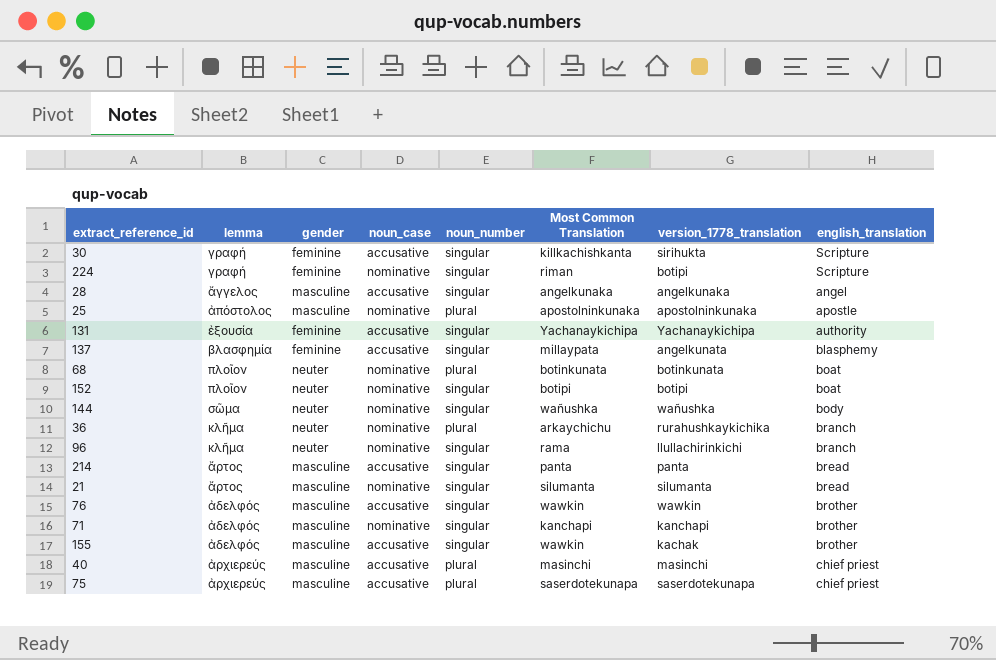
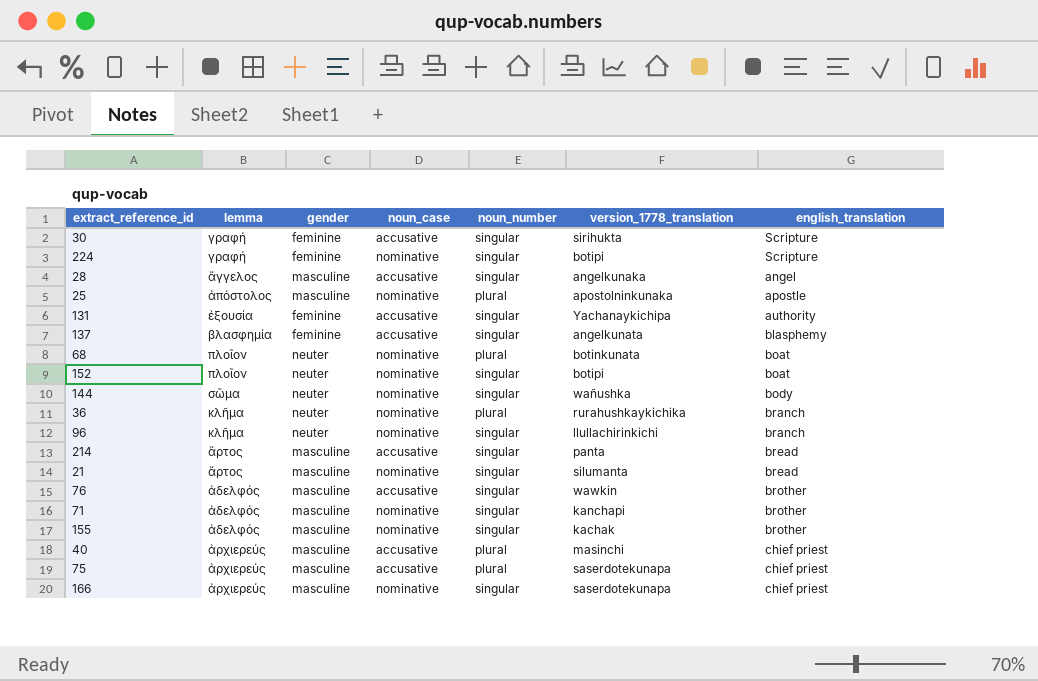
column Most Common Translation | position: 6 -> none
155 | noun_case: accusative -> nominative
row 166: none -> ἀρχιερεύς | masculine | nominative | singular | saserdotekunapa | chief priest

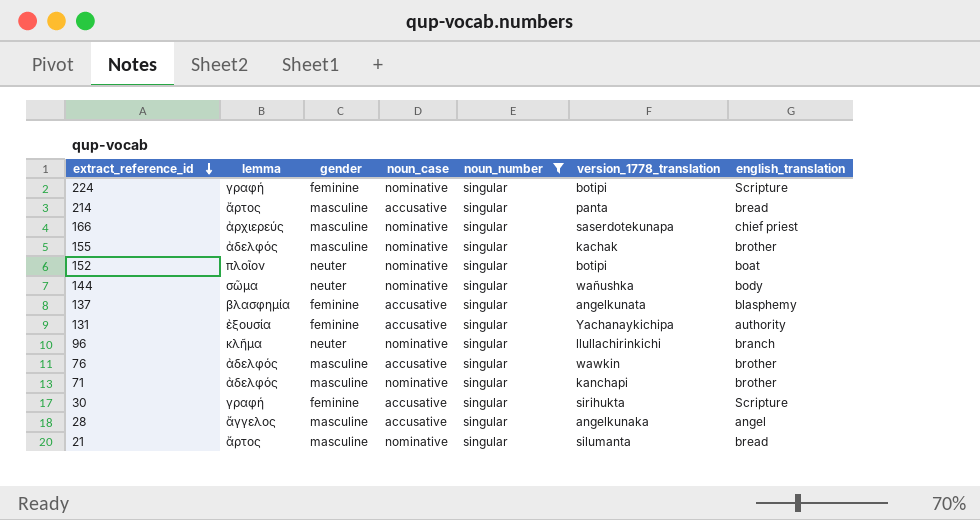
filter: none -> noun_number = singular
row order: none -> extract_reference_id descending

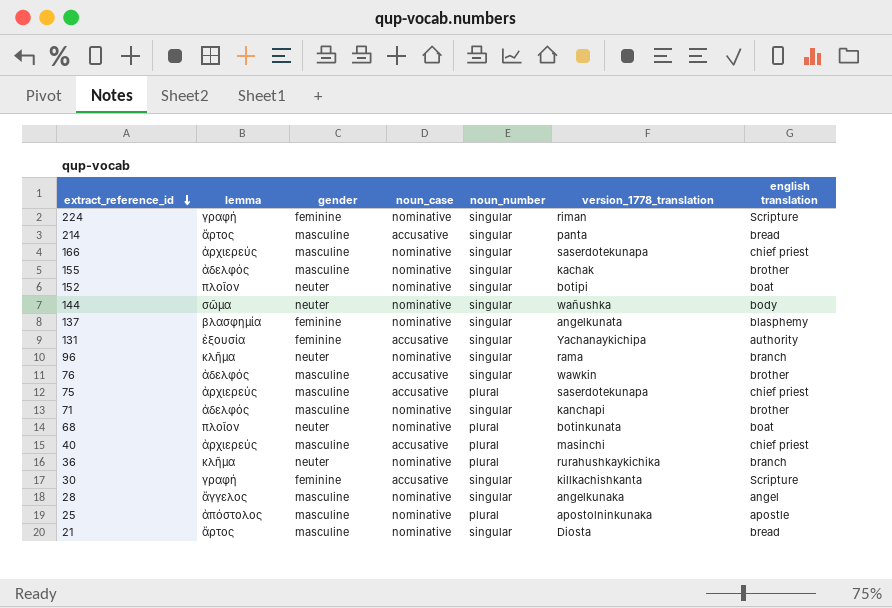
filter: noun_number = singular -> none
column name: english_translation -> english translation
224 | version_1778_translation: botipi -> riman
137 | noun_case: accusative -> nominative
96 | version_1778_translation: llullachirinkichi -> rama
30 | version_1778_translation: sirihukta -> killkachishkanta
28 | noun_case: accusative -> nominative
21 | version_1778_translation: silumanta -> Diosta

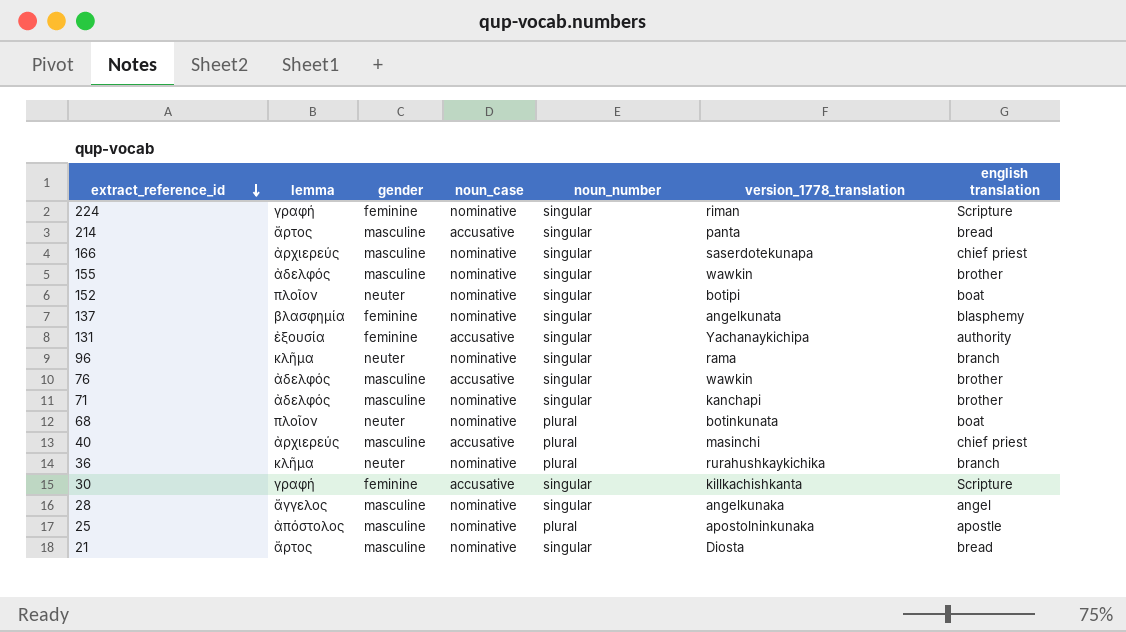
row 144: σῶμα | neuter | nominative | singular | wañushka | body -> none
row 75: ἀρχιερεύς | masculine | accusative | plural | saserdotekunapa | chief priest -> none
155 | version_1778_translation: kachak -> wawkin

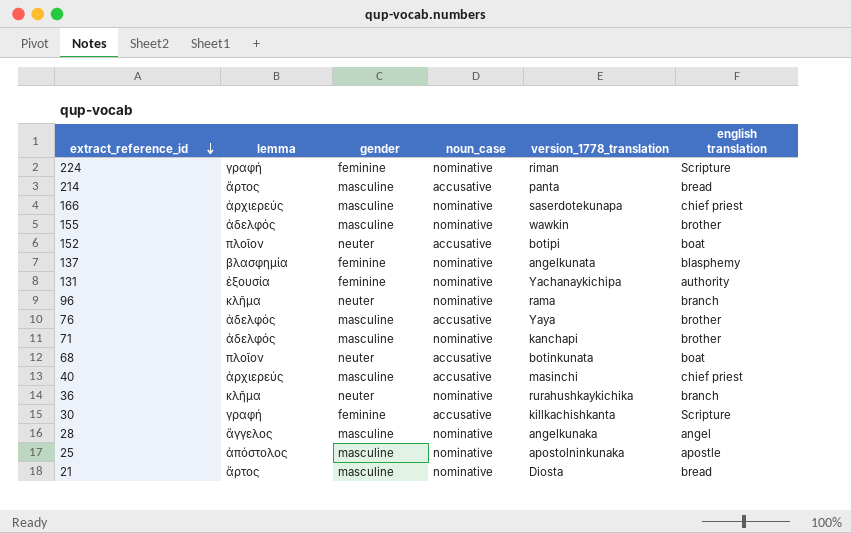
column noun_number | position: 5 -> none
152 | noun_case: nominative -> accusative
131 | noun_case: accusative -> nominative
76 | version_1778_translation: wawkin -> Yaya
68 | noun_case: nominative -> accusative

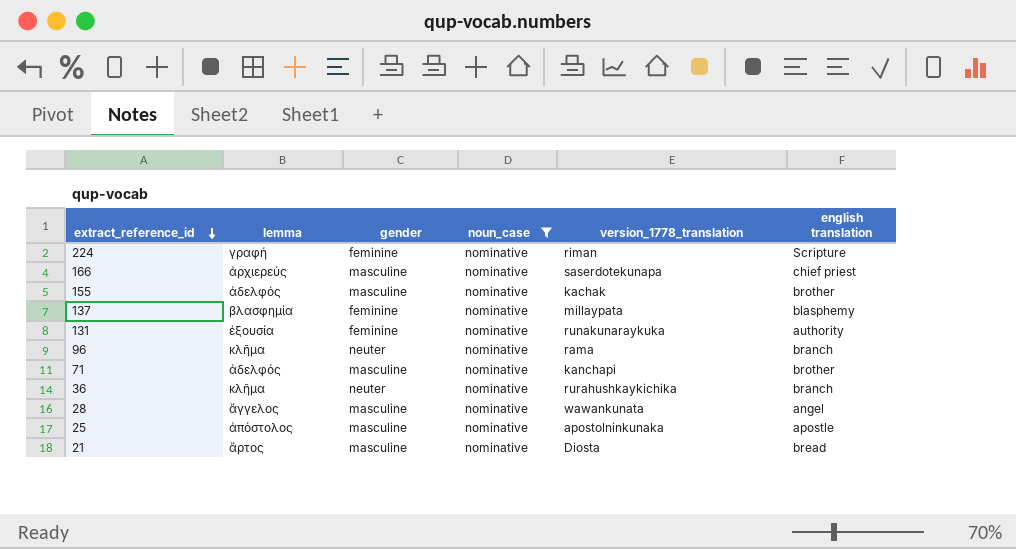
filter: none -> noun_case = nominative
155 | version_1778_translation: wawkin -> kachak
137 | version_1778_translation: angelkunata -> millaypata
131 | version_1778_translation: Yachanaykichipa -> runakunaraykuka
28 | version_1778_translation: angelkunaka -> wawankunata

